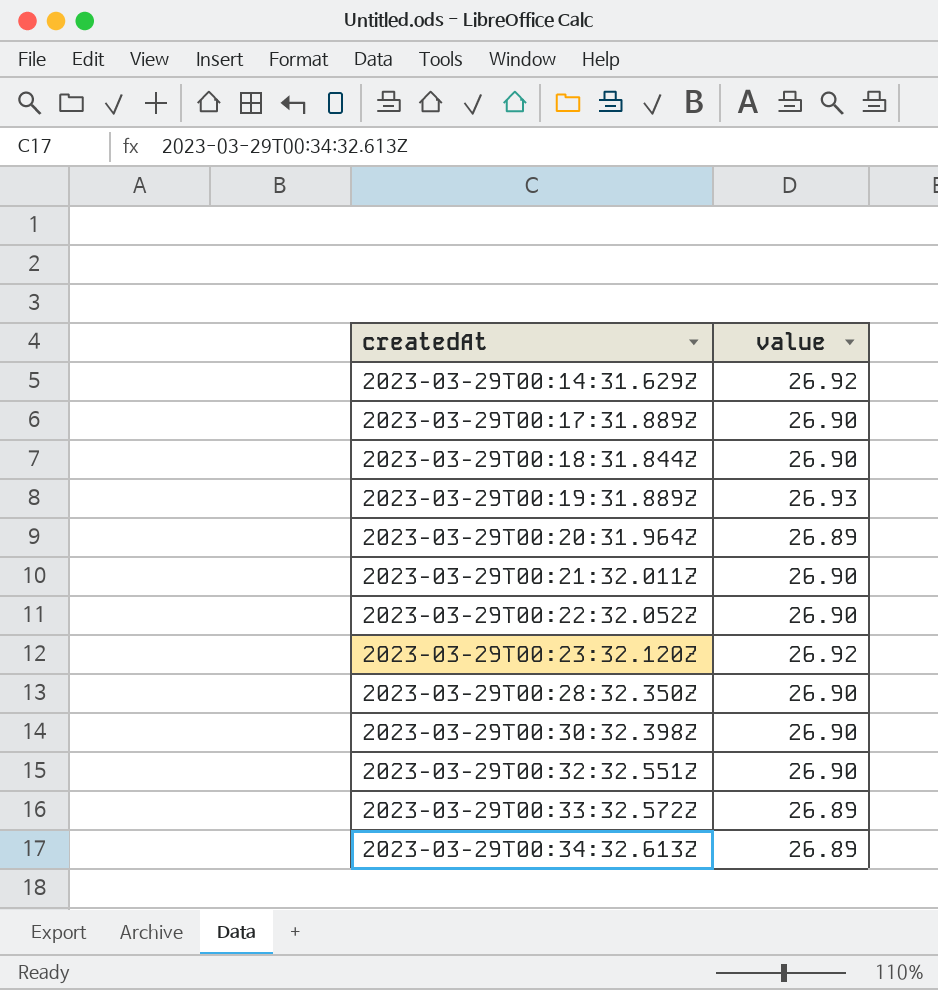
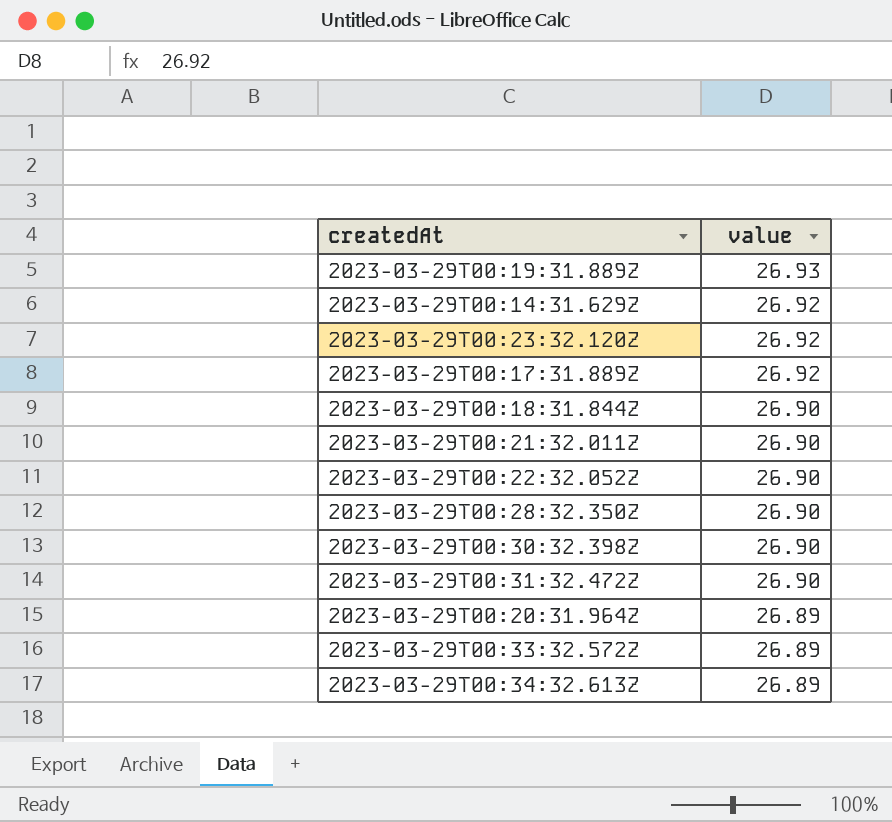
row order: createdAt ascending -> value descending
row 2023-03-29T00:32:32.551Z: 26.90 -> none
2023-03-29T00:17:31.889Z | value: 26.90 -> 26.92
row 2023-03-29T00:31:32.472Z: none -> 26.90

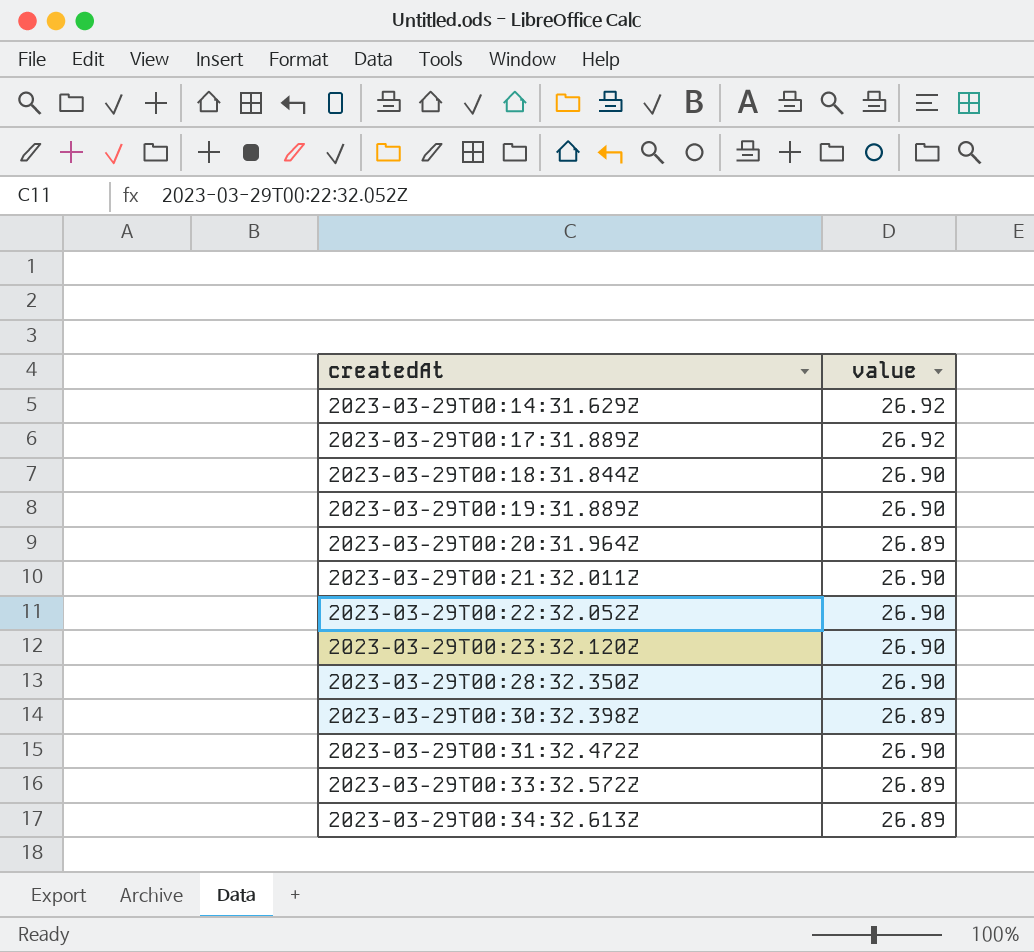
row order: value descending -> createdAt ascending
2023-03-29T00:19:31.889Z | value: 26.93 -> 26.90
2023-03-29T00:23:32.120Z | value: 26.92 -> 26.90
2023-03-29T00:30:32.398Z | value: 26.90 -> 26.89

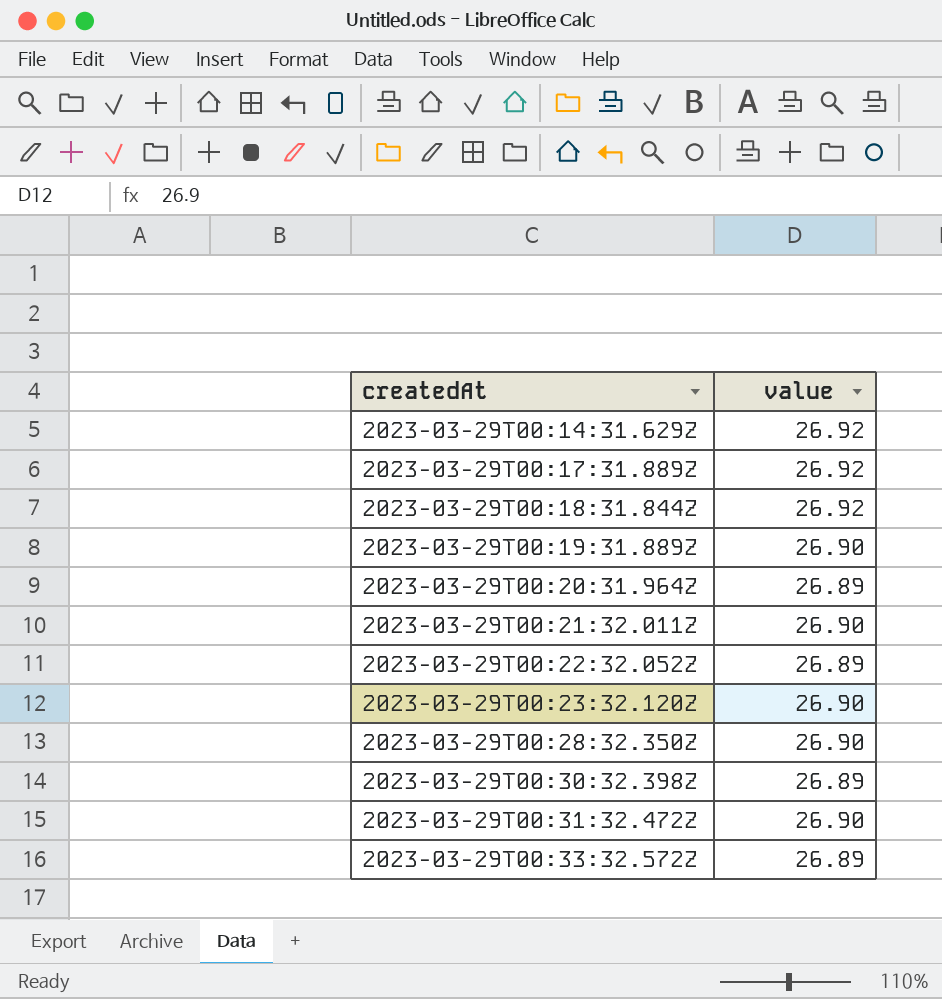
row 2023-03-29T00:34:32.613Z: 26.89 -> none
2023-03-29T00:18:31.844Z | value: 26.90 -> 26.92
2023-03-29T00:22:32.052Z | value: 26.90 -> 26.89

